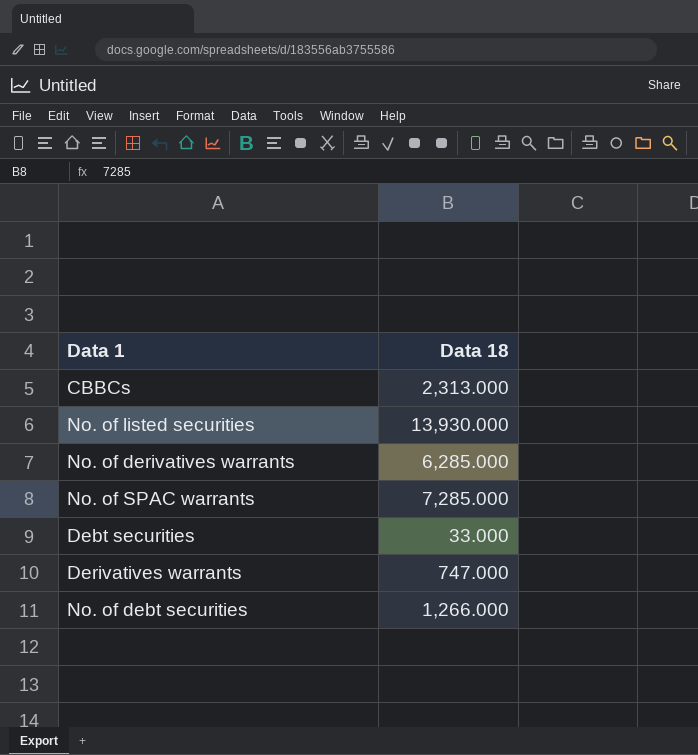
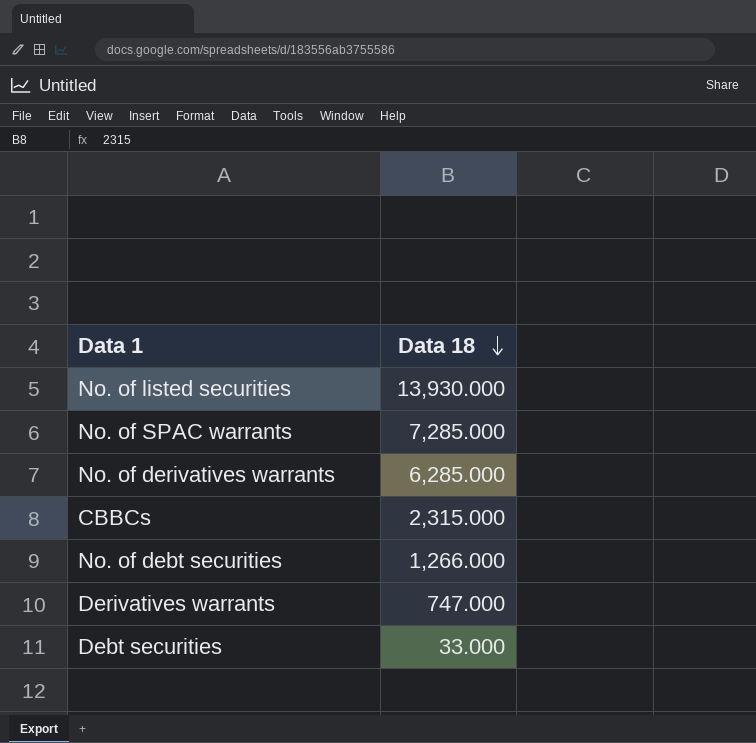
row order: none -> Data 18 descending
CBBCs | Data 18: 2,313.000 -> 2,315.000

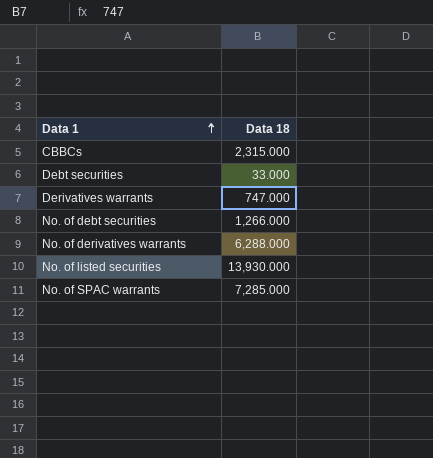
row order: Data 18 descending -> Data 1 ascending
No. of derivatives warrants | Data 18: 6,285.000 -> 6,288.000

